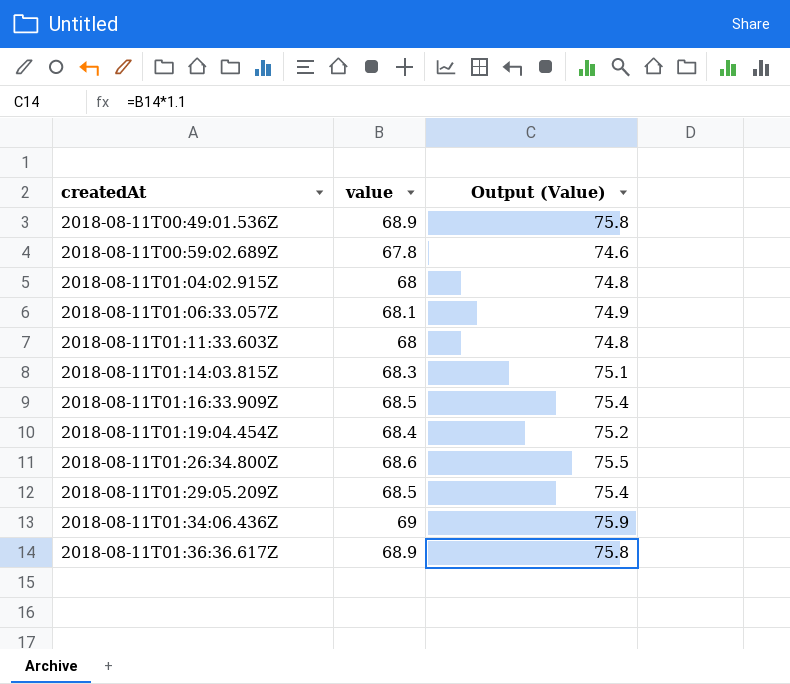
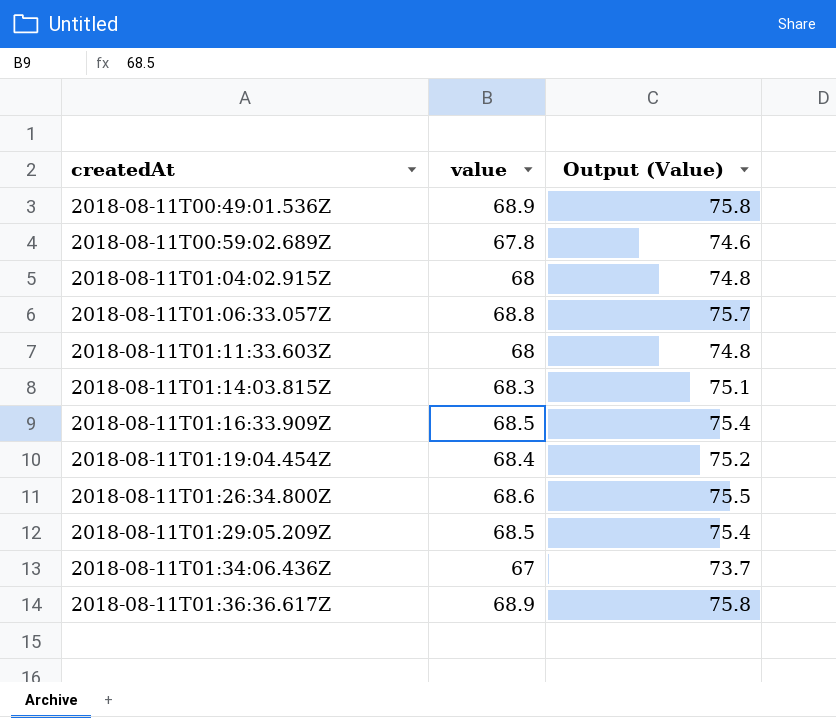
2018-08-11T01:06:33.057Z | value: 68.1 -> 68.8
2018-08-11T01:06:33.057Z | Output (Value): 74.9 -> 75.7
2018-08-11T01:34:06.436Z | value: 69 -> 67
2018-08-11T01:34:06.436Z | Output (Value): 75.9 -> 73.7

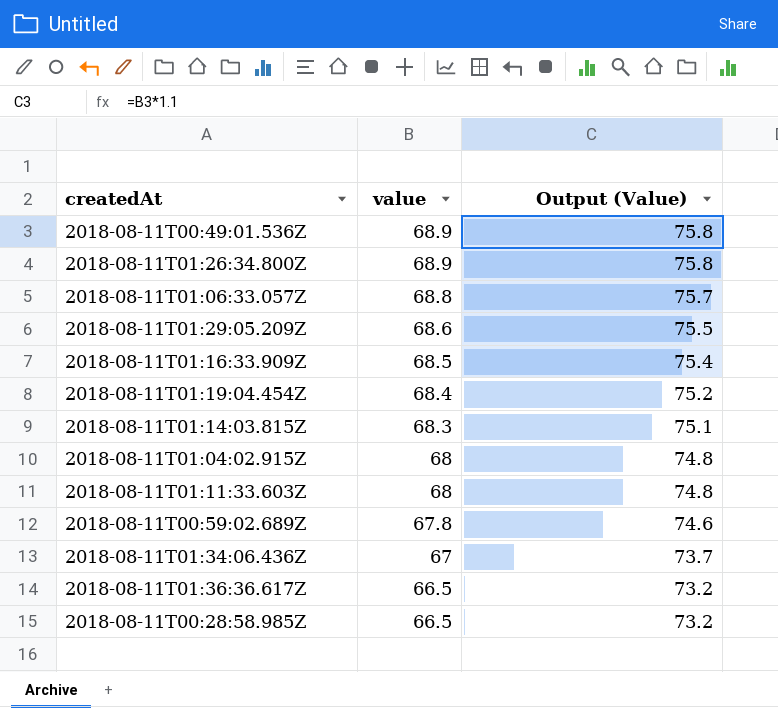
row order: createdAt ascending -> value descending
2018-08-11T01:26:34.800Z | value: 68.6 -> 68.9
2018-08-11T01:26:34.800Z | Output (Value): 75.5 -> 75.8
2018-08-11T01:29:05.209Z | value: 68.5 -> 68.6
2018-08-11T01:29:05.209Z | Output (Value): 75.4 -> 75.5
2018-08-11T01:36:36.617Z | value: 68.9 -> 66.5
2018-08-11T01:36:36.617Z | Output (Value): 75.8 -> 73.2
row 2018-08-11T00:28:58.985Z: none -> 66.5 | 73.2

